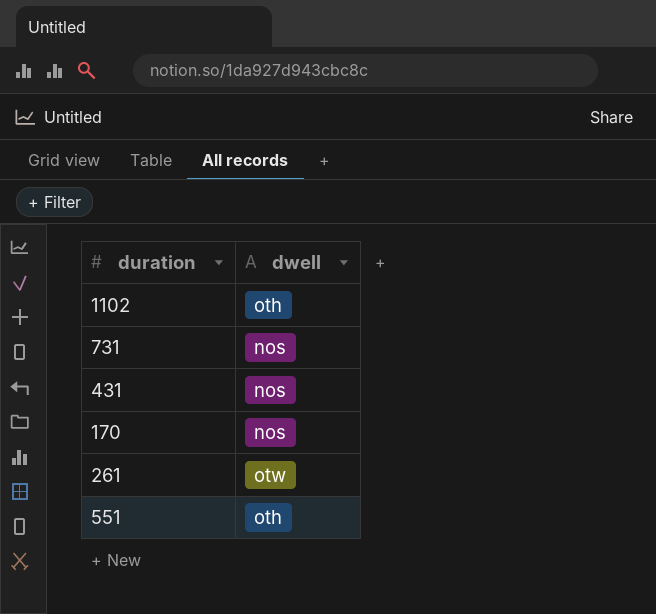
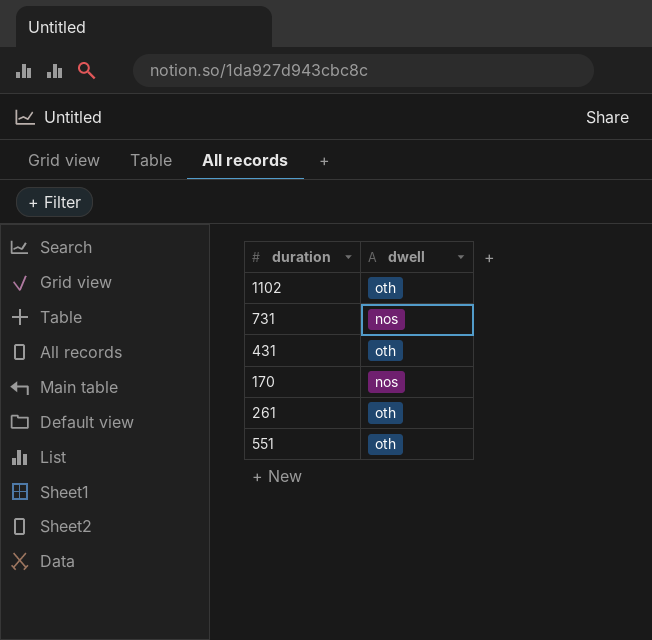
431 | dwell: nos -> oth
261 | dwell: otw -> oth

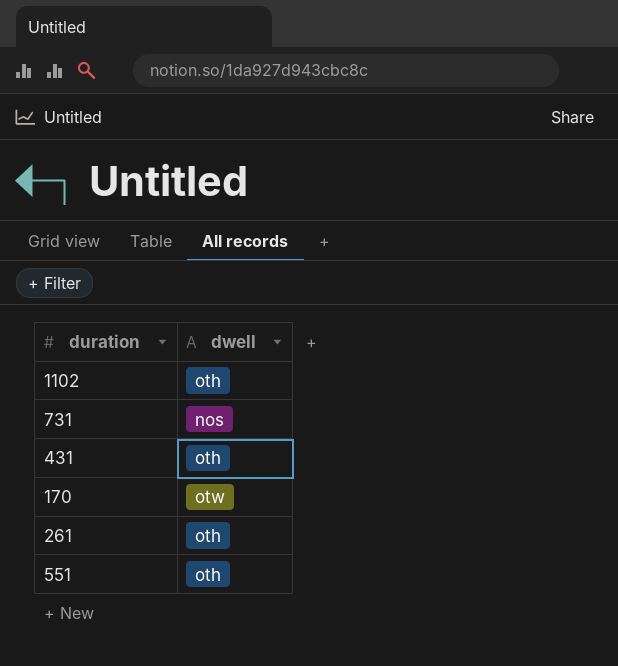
170 | dwell: nos -> otw

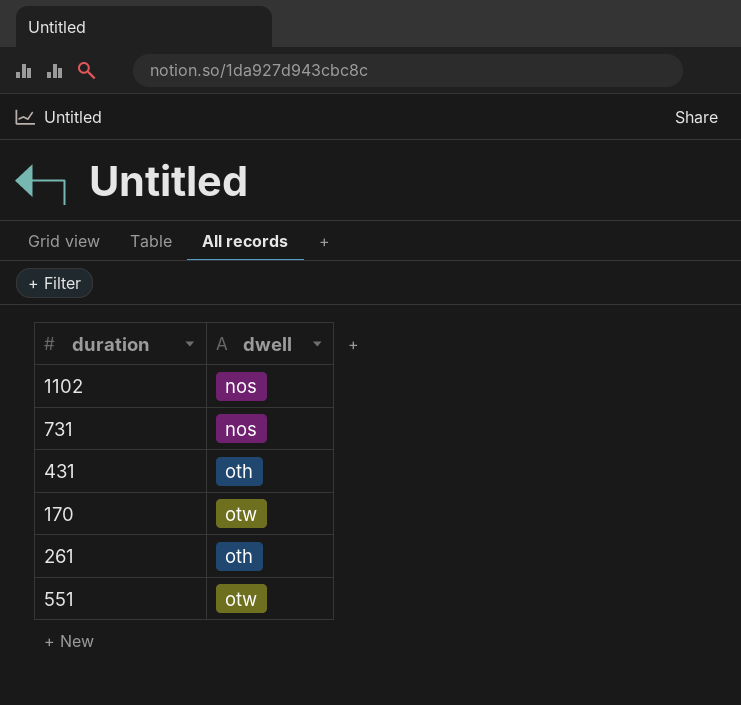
1102 | dwell: oth -> nos
551 | dwell: oth -> otw

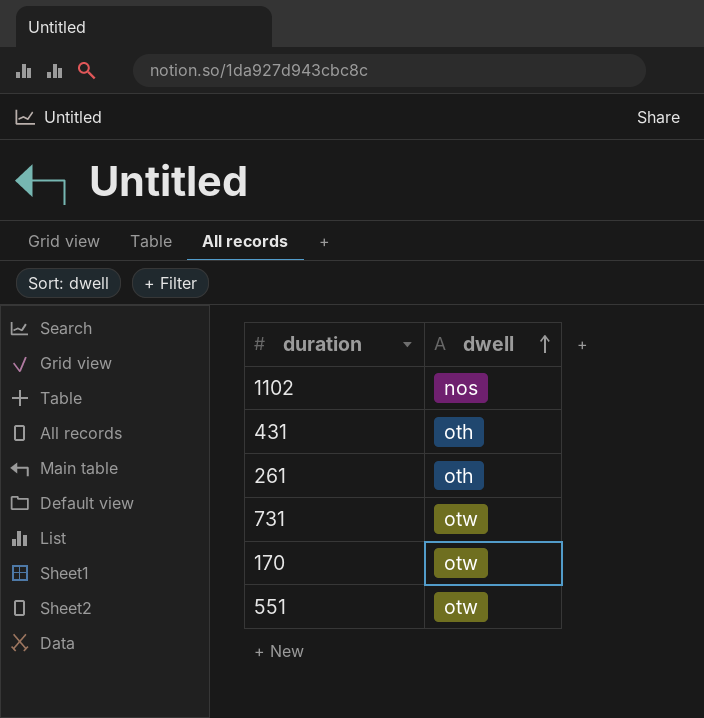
row order: none -> dwell ascending
731 | dwell: nos -> otw

